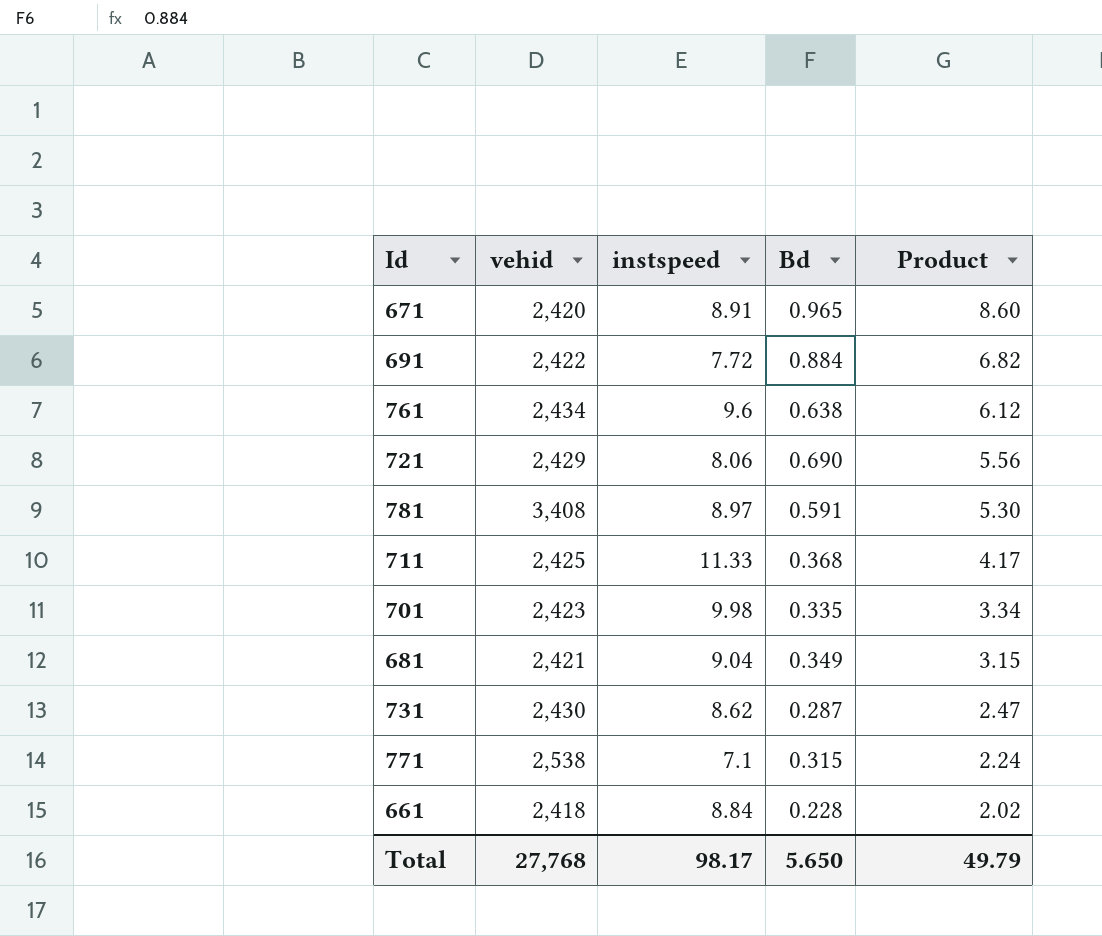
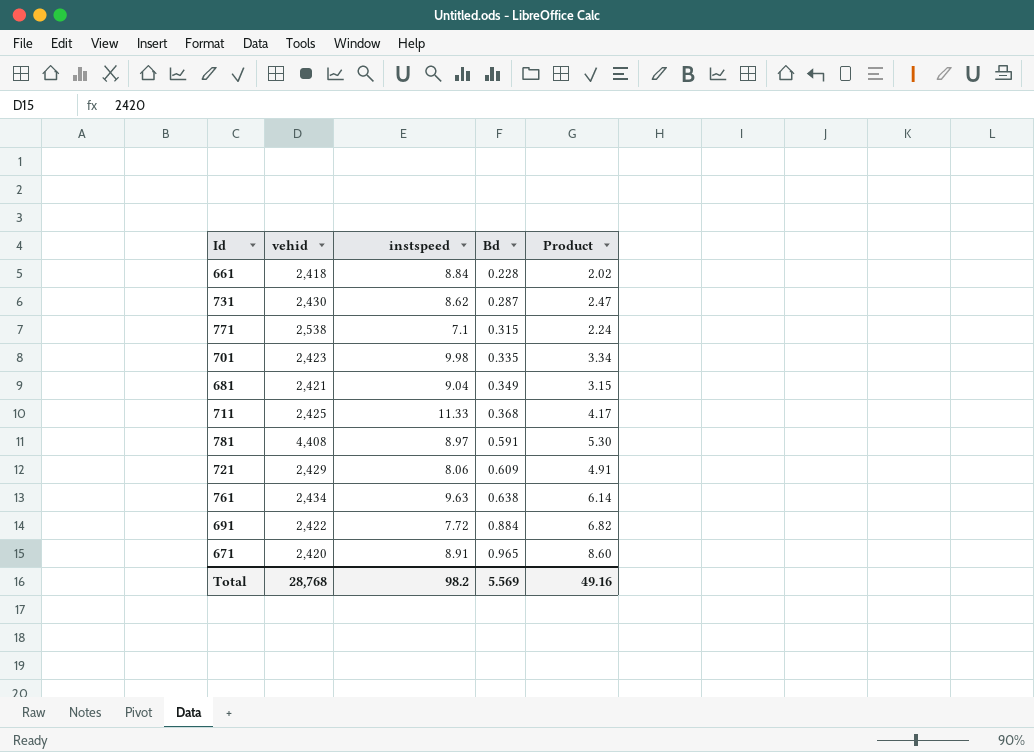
row order: Product descending -> Bd ascending
781 | vehid: 3,408 -> 4,408
721 | Bd: 0.690 -> 0.609
721 | Product: 5.56 -> 4.91
761 | instspeed: 9.6 -> 9.63
761 | Product: 6.12 -> 6.14
Total | vehid: 27,768 -> 28,768
Total | instspeed: 98.17 -> 98.2
Total | Bd: 5.650 -> 5.569
Total | Product: 49.79 -> 49.16

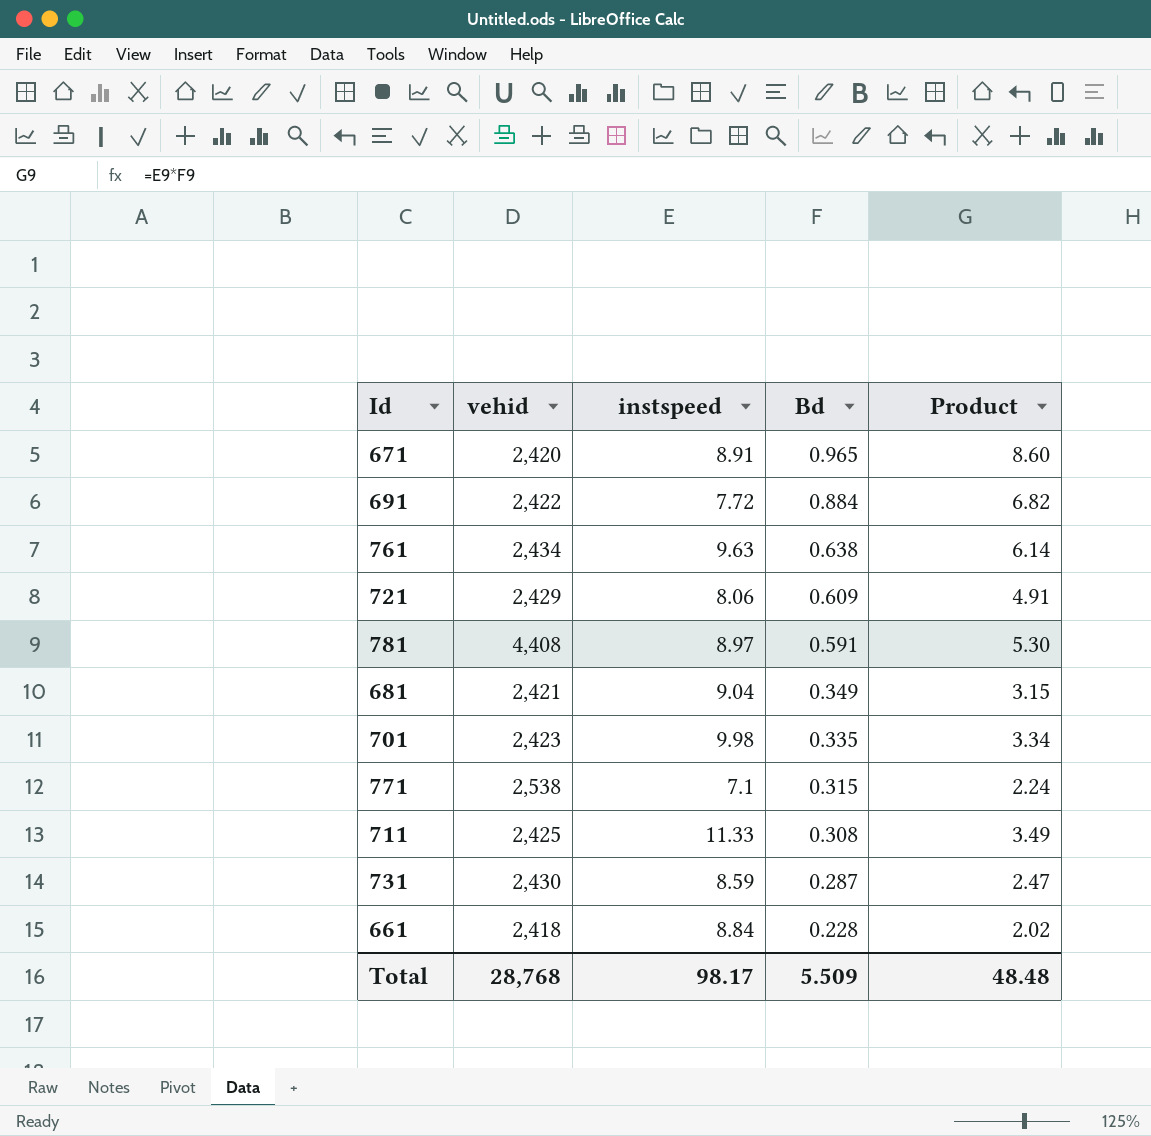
row order: Bd ascending -> Bd descending
711 | Bd: 0.368 -> 0.308
711 | Product: 4.17 -> 3.49
731 | instspeed: 8.62 -> 8.59
Total | instspeed: 98.2 -> 98.17
Total | Bd: 5.569 -> 5.509
Total | Product: 49.16 -> 48.48

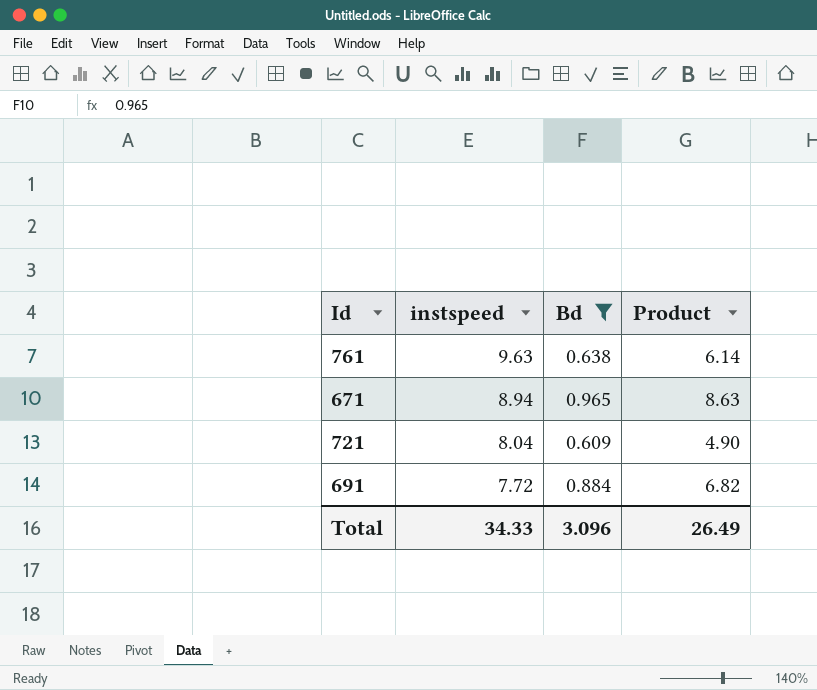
filter: none -> Bd >= 0.609
row order: Bd descending -> instspeed descending
column vehid | position: 2 -> none
671 | instspeed: 8.91 -> 8.94
671 | Product: 8.60 -> 8.63
721 | instspeed: 8.06 -> 8.04
721 | Product: 4.91 -> 4.90
Total | instspeed: 98.17 -> 34.33
Total | Bd: 5.509 -> 3.096
Total | Product: 48.48 -> 26.49

